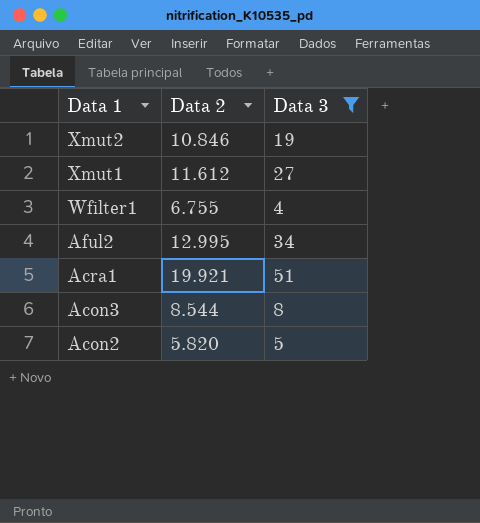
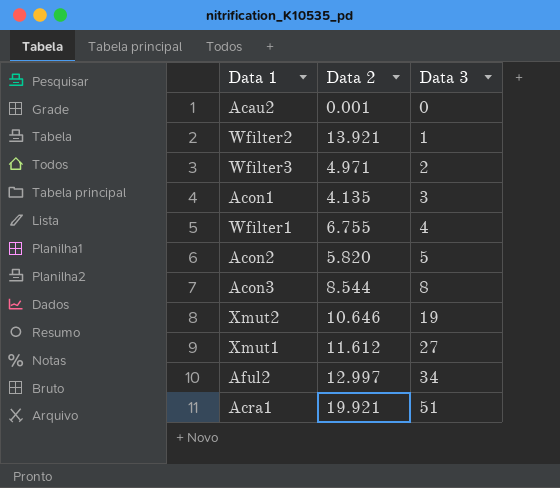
filter: Data 3 >= 4 -> none
row order: Data 1 descending -> Data 3 ascending
Xmut2 | Data 2: 10.846 -> 10.646
Aful2 | Data 2: 12.995 -> 12.997

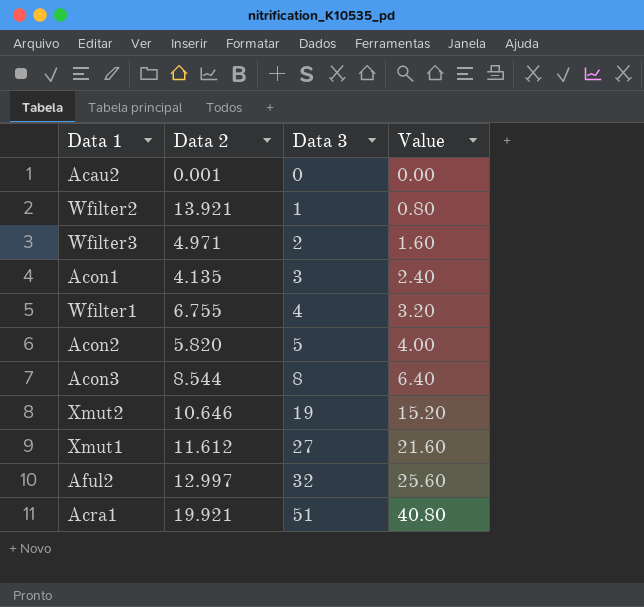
column Value | formula: none -> [Data 3] * 0.8
Aful2 | Data 3: 34 -> 32

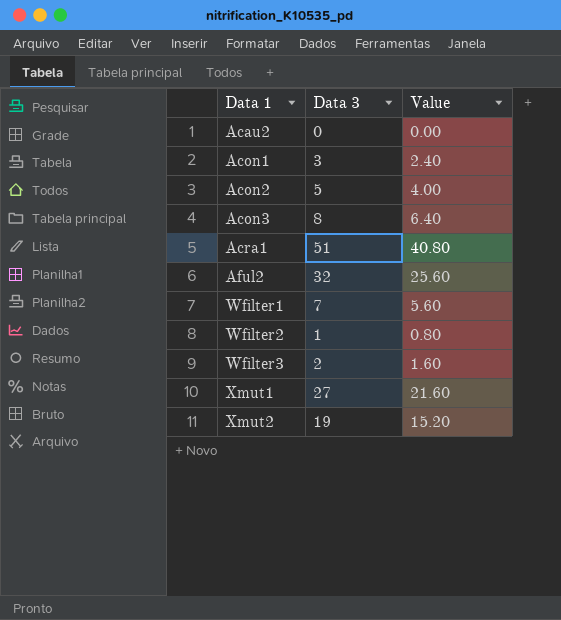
row order: Data 3 ascending -> Data 1 ascending
column Data 2 | position: 2 -> none
Wfilter1 | Data 3: 4 -> 7
Wfilter1 | Value: 3.20 -> 5.60

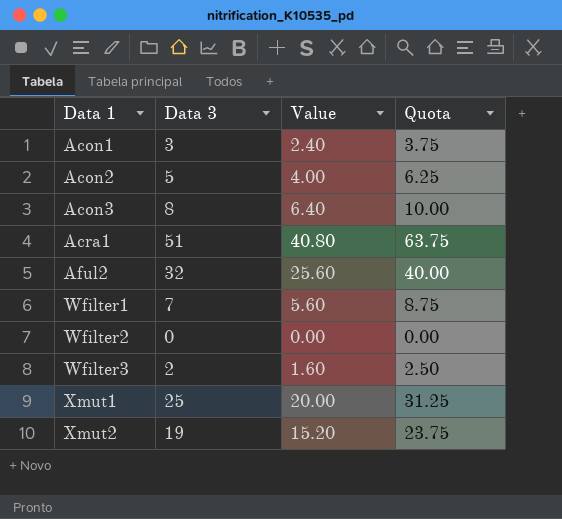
column Quota | formula: none -> [Data 3] * 1.25
row Acau2: 0 | 0.00 -> none
Wfilter2 | Data 3: 1 -> 0
Wfilter2 | Value: 0.80 -> 0.00
Xmut1 | Data 3: 27 -> 25
Xmut1 | Value: 21.60 -> 20.00

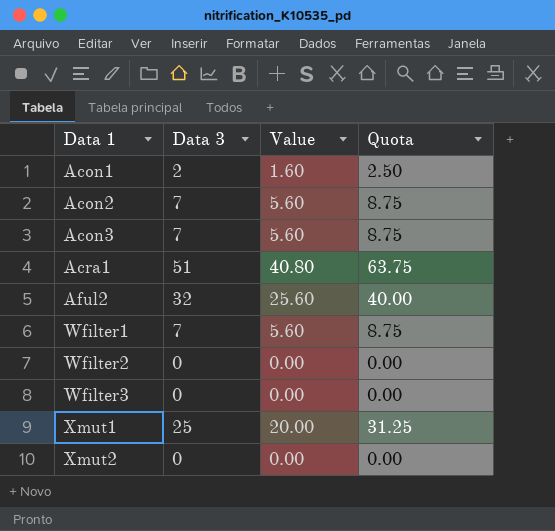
Acon1 | Data 3: 3 -> 2
Acon1 | Value: 2.40 -> 1.60
Acon1 | Quota: 3.75 -> 2.50
Acon2 | Data 3: 5 -> 7
Acon2 | Value: 4.00 -> 5.60
Acon2 | Quota: 6.25 -> 8.75
Acon3 | Data 3: 8 -> 7
Acon3 | Value: 6.40 -> 5.60
Acon3 | Quota: 10.00 -> 8.75
Wfilter3 | Data 3: 2 -> 0
Wfilter3 | Value: 1.60 -> 0.00
Wfilter3 | Quota: 2.50 -> 0.00
Xmut2 | Data 3: 19 -> 0
Xmut2 | Value: 15.20 -> 0.00
Xmut2 | Quota: 23.75 -> 0.00

